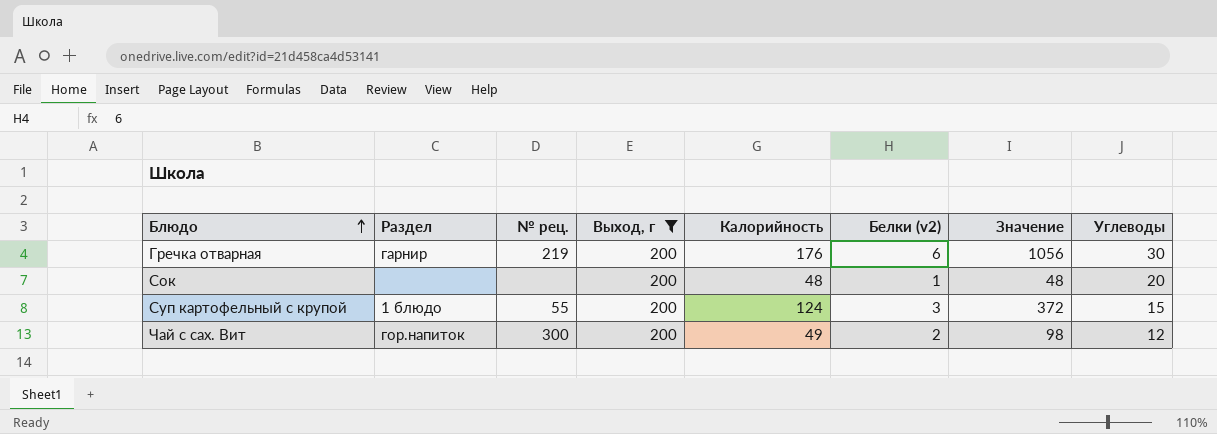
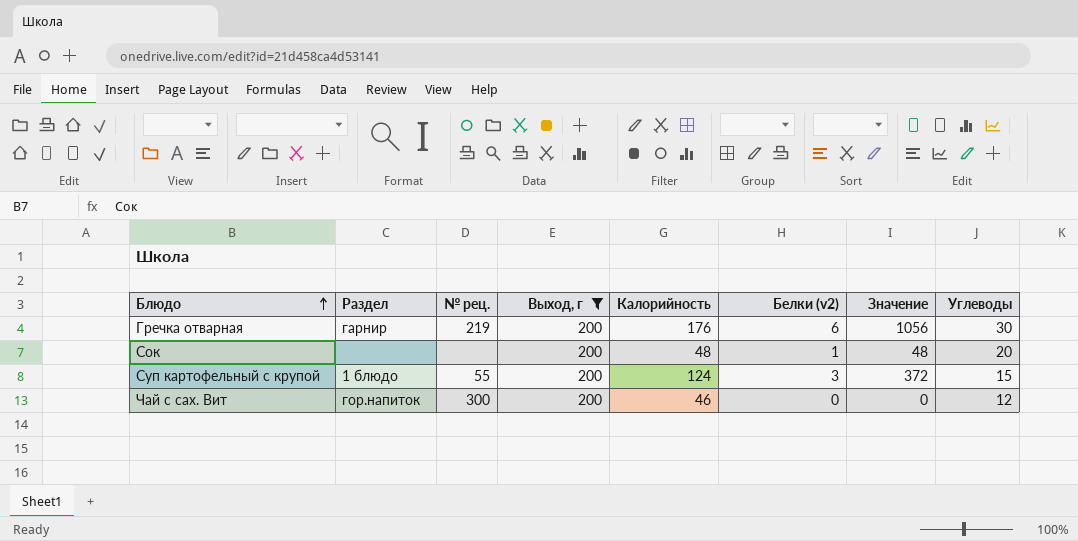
Чай с сах. Вит | Калорийность: 49 -> 46
Чай с сах. Вит | Белки (v2): 2 -> 0
Чай с сах. Вит | Значение: 98 -> 0

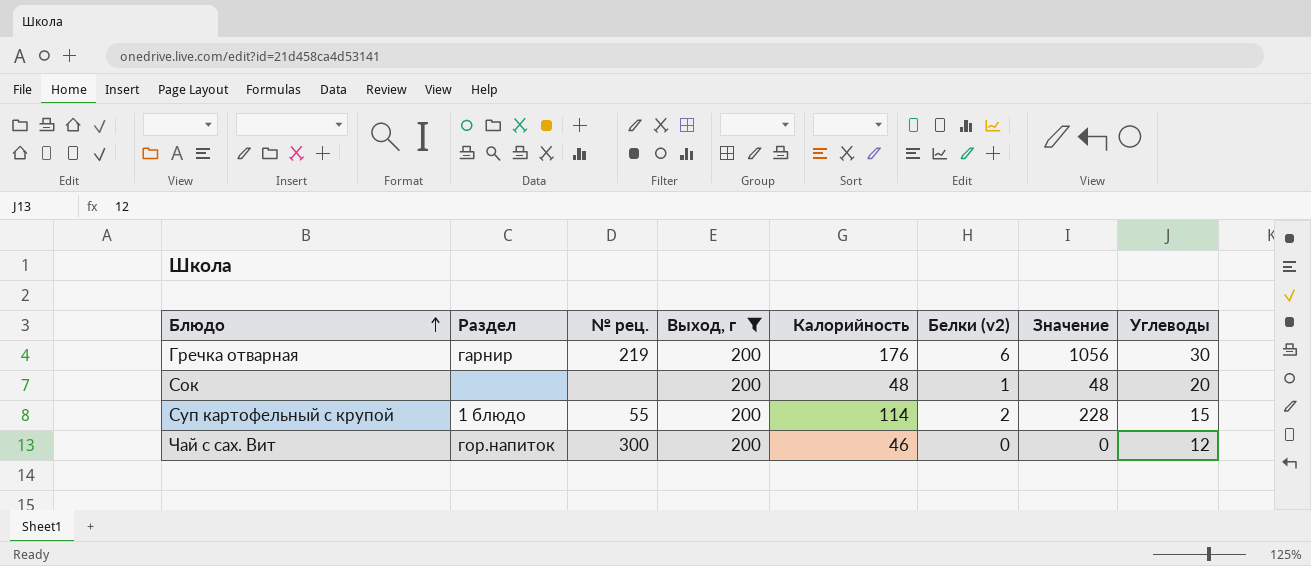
Суп картофельный с крупой | Калорийность: 124 -> 114
Суп картофельный с крупой | Белки (v2): 3 -> 2
Суп картофельный с крупой | Значение: 372 -> 228

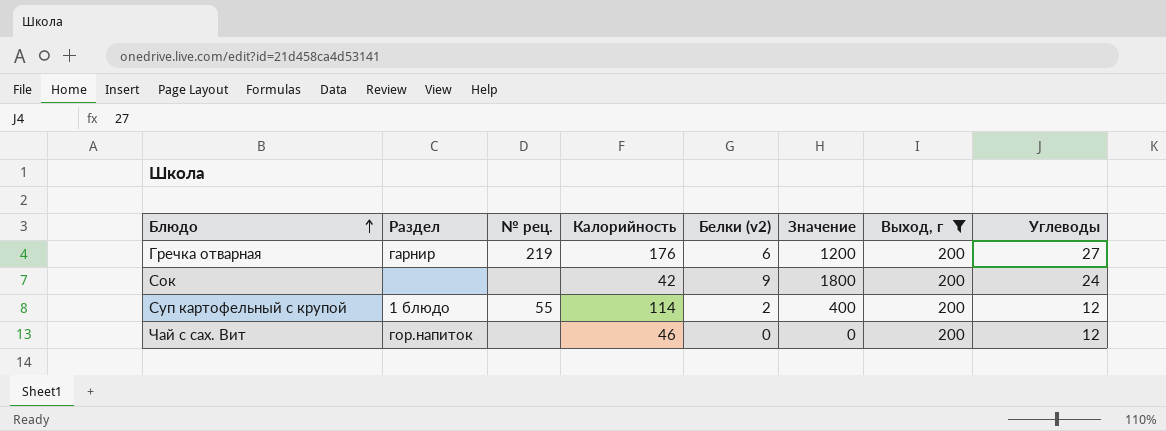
column Значение | formula: [Калорийность] * [Белки (v2)] -> [Белки (v2)] * [Выход, г]
column Выход, г | position: 4 -> 7
Гречка отварная | Углеводы: 30 -> 27
Сок | Калорийность: 48 -> 42
Сок | Белки (v2): 1 -> 9
Сок | Углеводы: 20 -> 24
Суп картофельный с крупой | Углеводы: 15 -> 12
Чай с сах. Вит | № рец.: 300 -> none

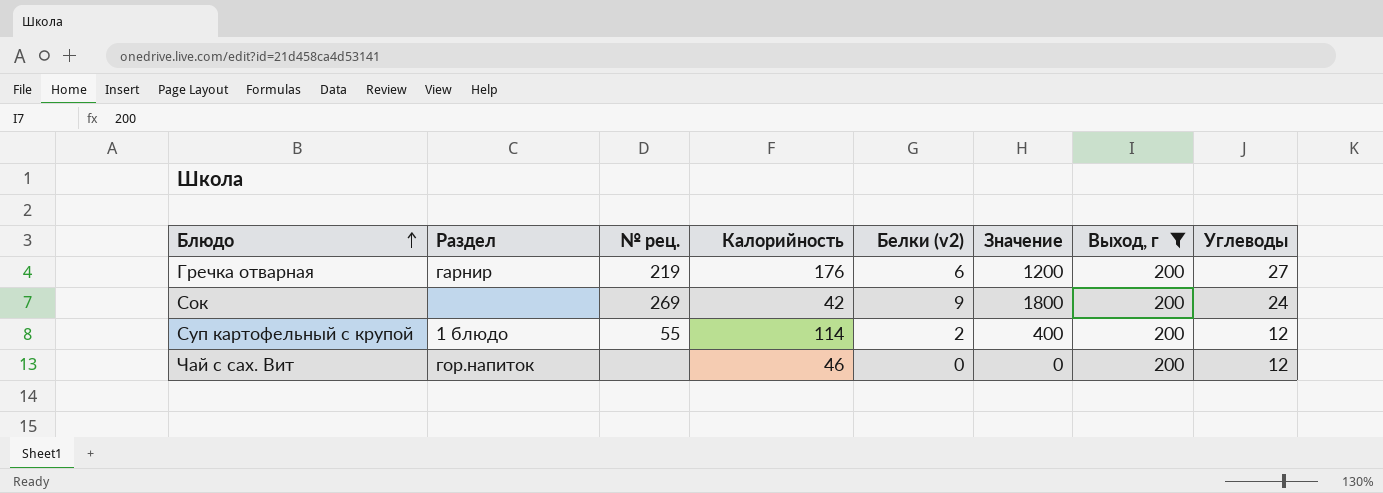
Сок | № рец.: none -> 269

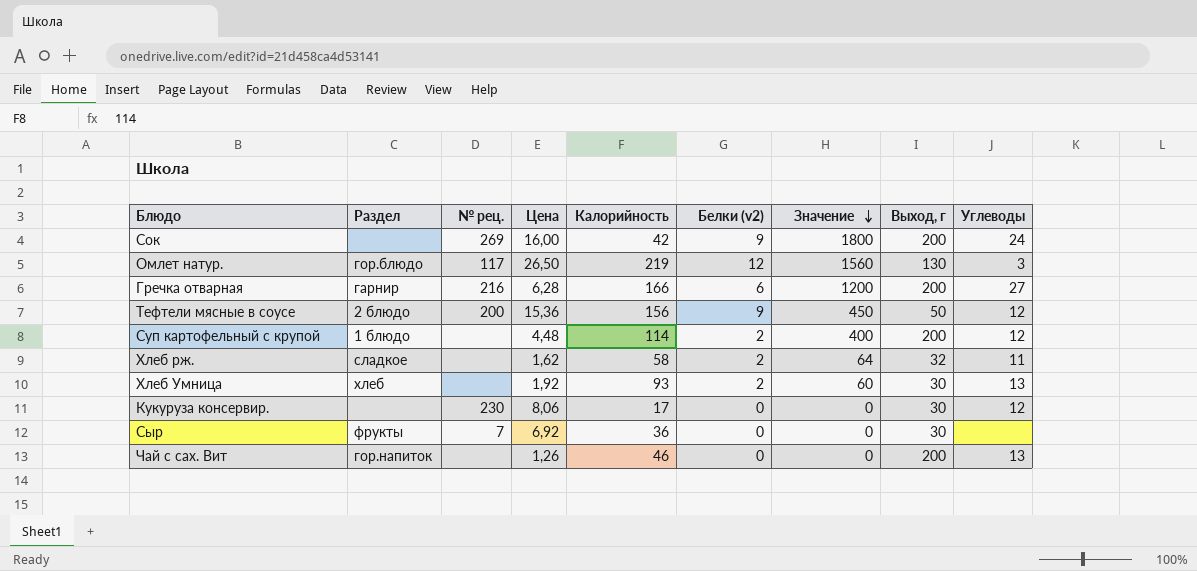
filter: Выход, г = 200 -> none
row order: Блюдо ascending -> Значение descending
column Цена | position: none -> 4
Гречка отварная | № рец.: 219 -> 216
Гречка отварная | Калорийность: 176 -> 166
Суп картофельный с крупой | № рец.: 55 -> none
Чай с сах. Вит | Углеводы: 12 -> 13

